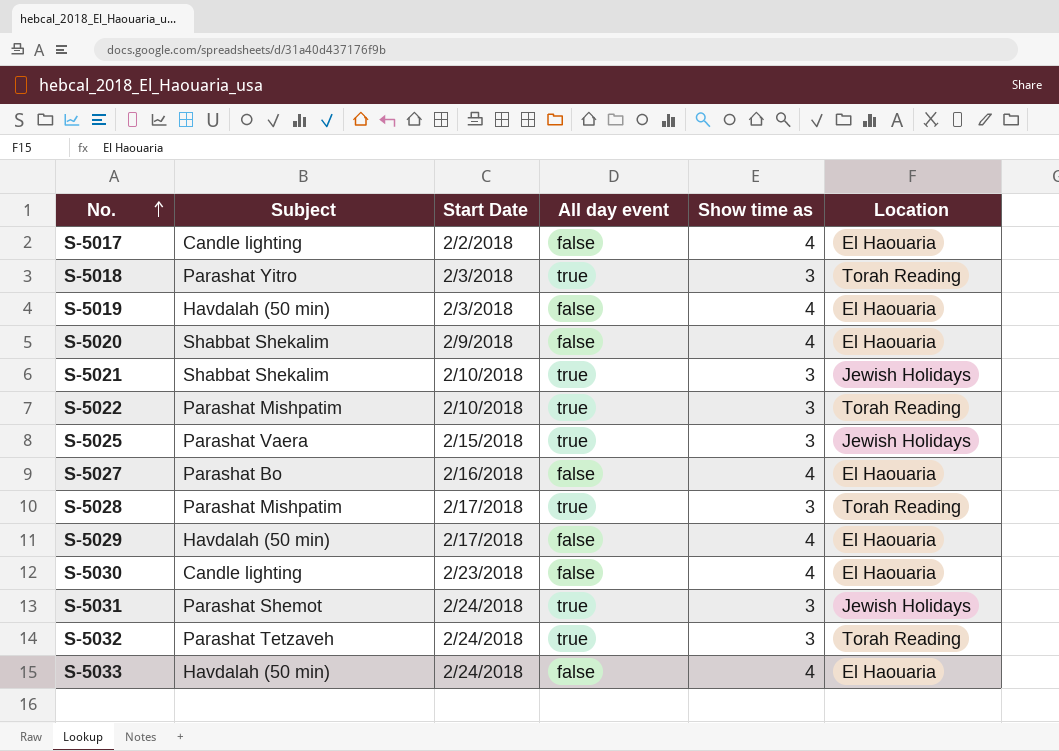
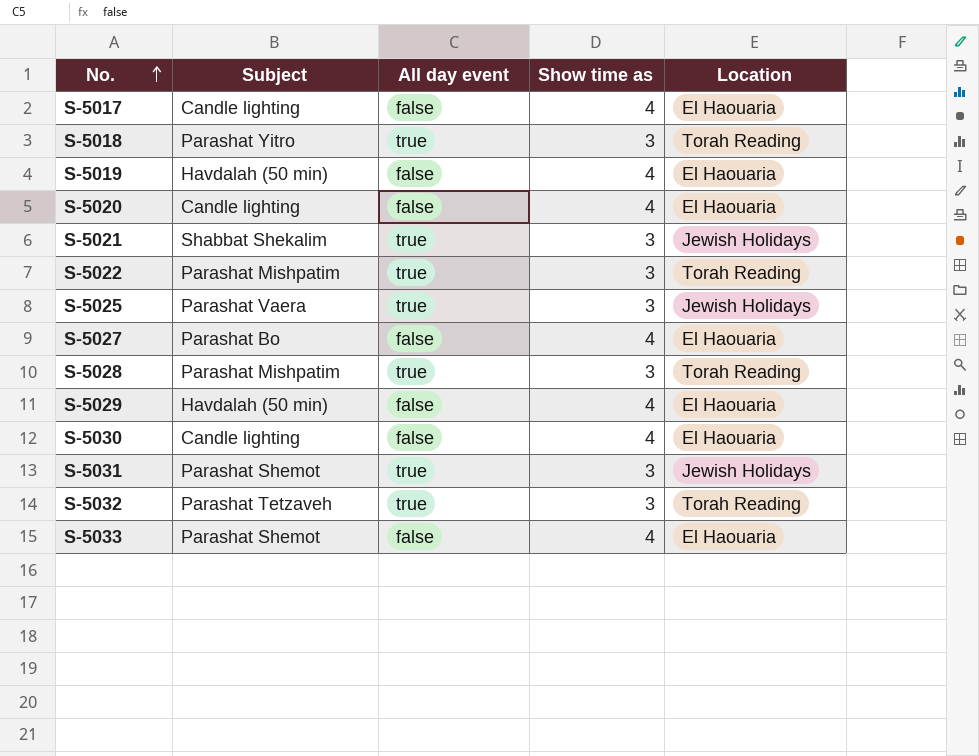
column Start Date | position: 3 -> none
S-5020 | Subject: Shabbat Shekalim -> Candle lighting
S-5033 | Subject: Havdalah (50 min) -> Parashat Shemot

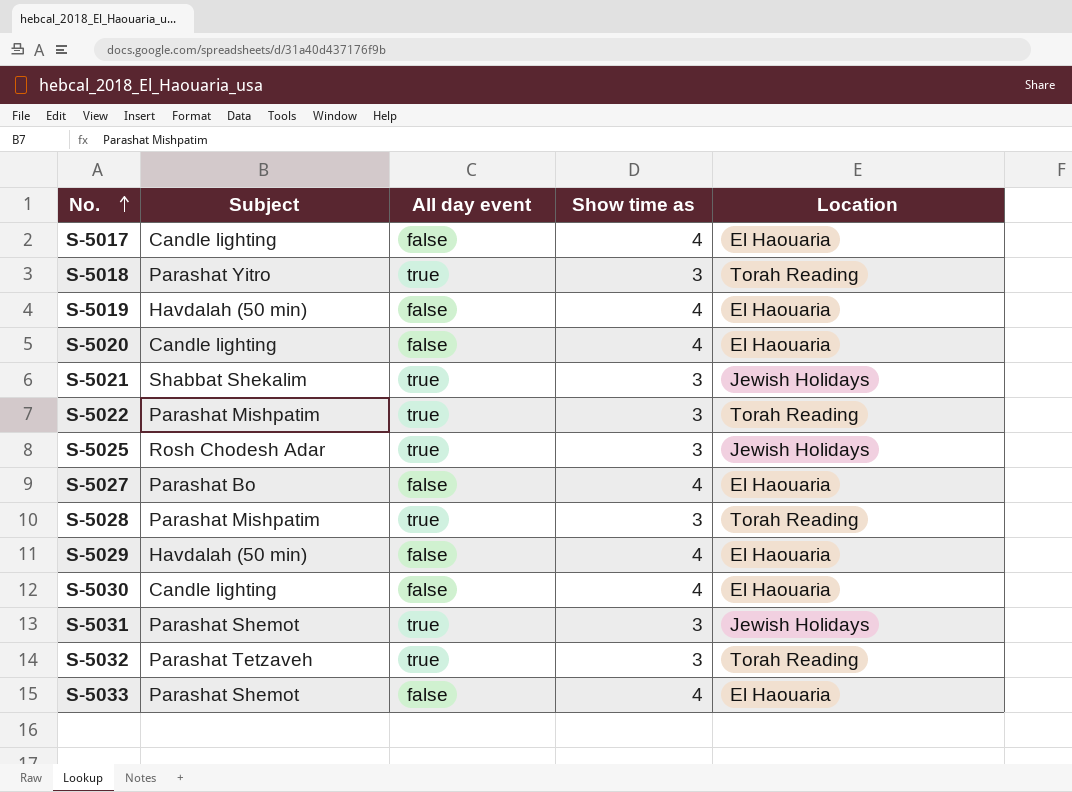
S-5025 | Subject: Parashat Vaera -> Rosh Chodesh Adar

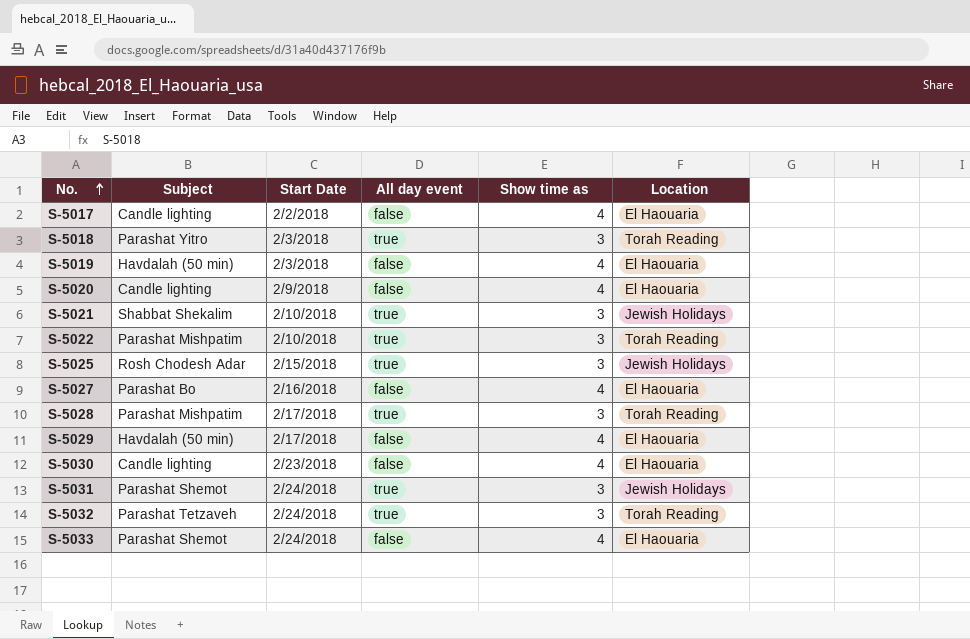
column Start Date | position: none -> 3

